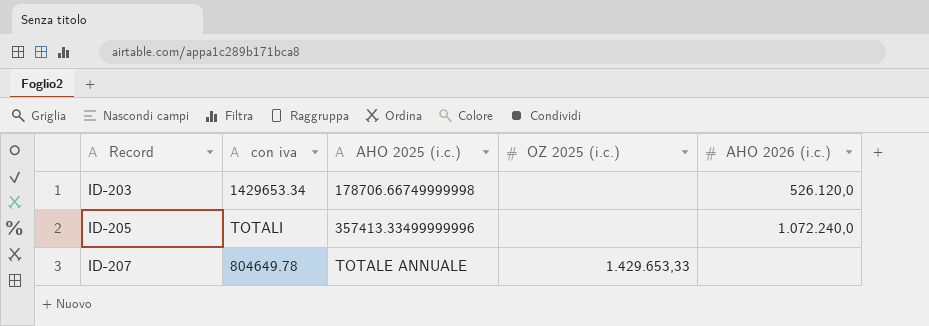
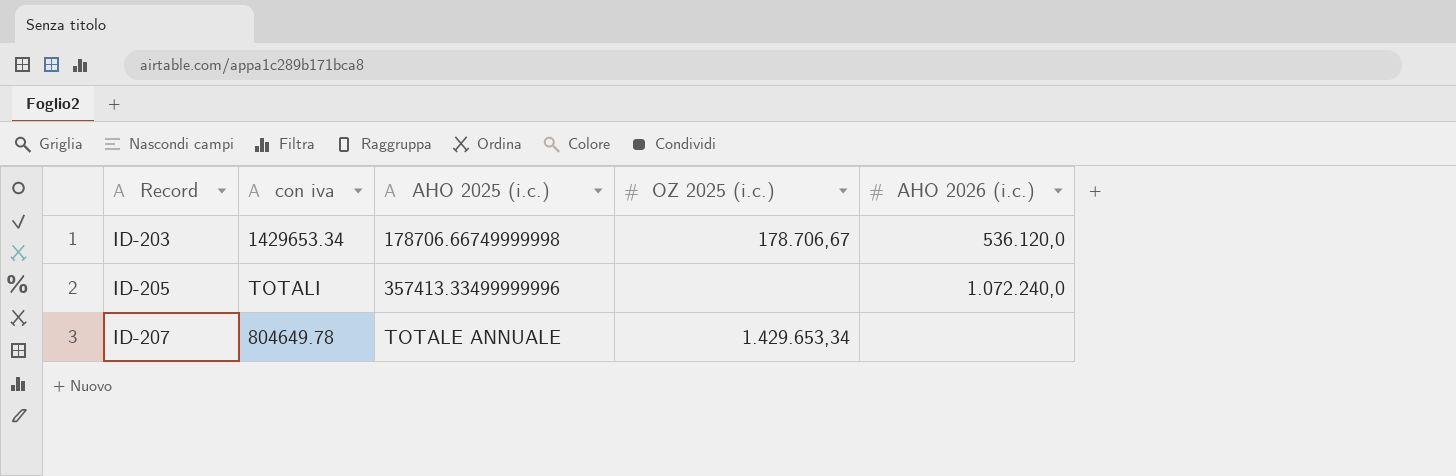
ID-203 | OZ 2025 (i.c.): none -> 178.706,67
ID-203 | AHO 2026 (i.c.): 526.120,0 -> 536.120,0
ID-207 | OZ 2025 (i.c.): 1.429.653,33 -> 1.429.653,34

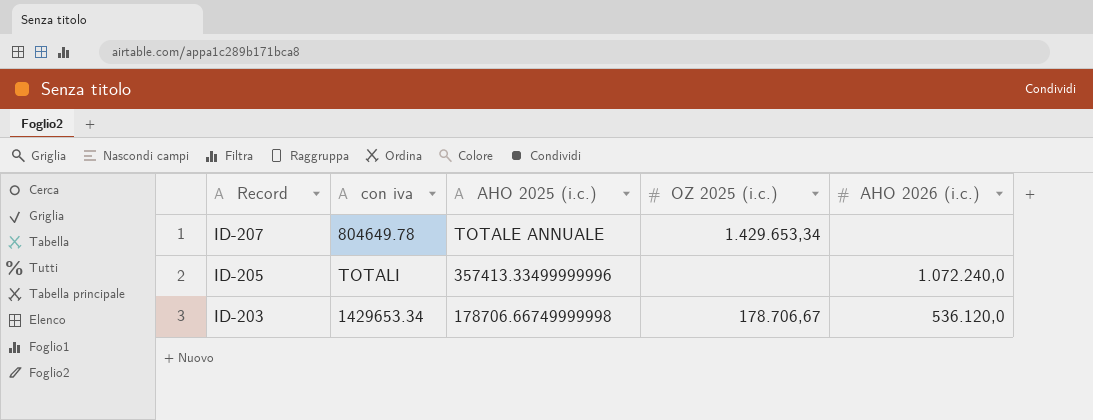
row order: Record ascending -> Record descending

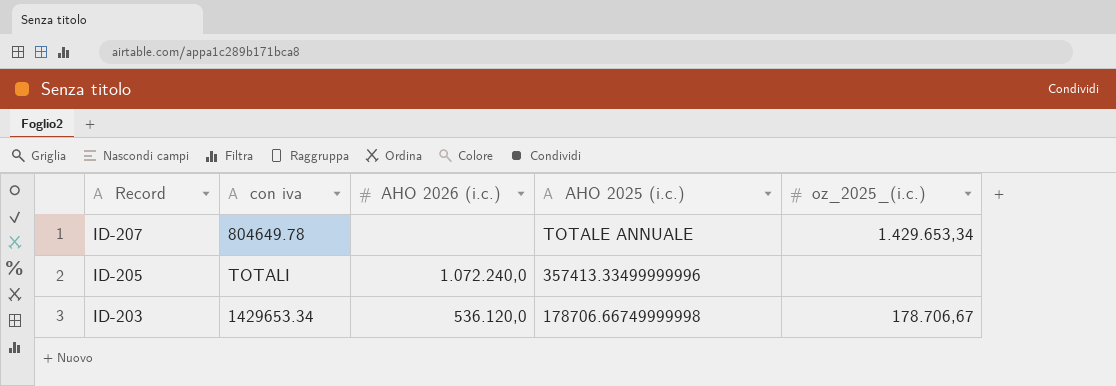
column AHO 2026 (i.c.) | position: 5 -> 3
column name: OZ 2025 (i.c.) -> oz_2025_(i.c.)

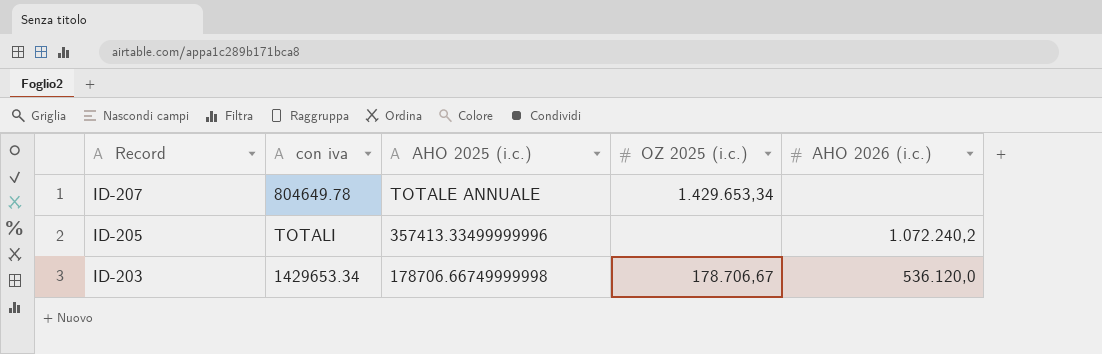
column name: oz_2025_(i.c.) -> OZ 2025 (i.c.)
column AHO 2026 (i.c.) | position: 3 -> 5
ID-205 | AHO 2026 (i.c.): 1.072.240,0 -> 1.072.240,2

